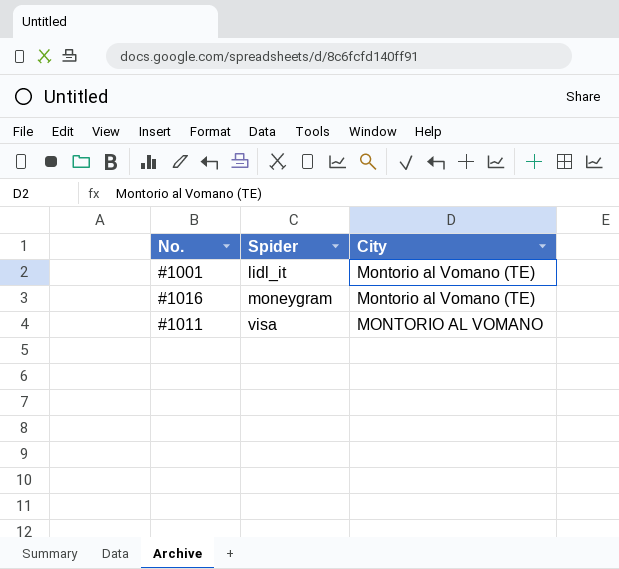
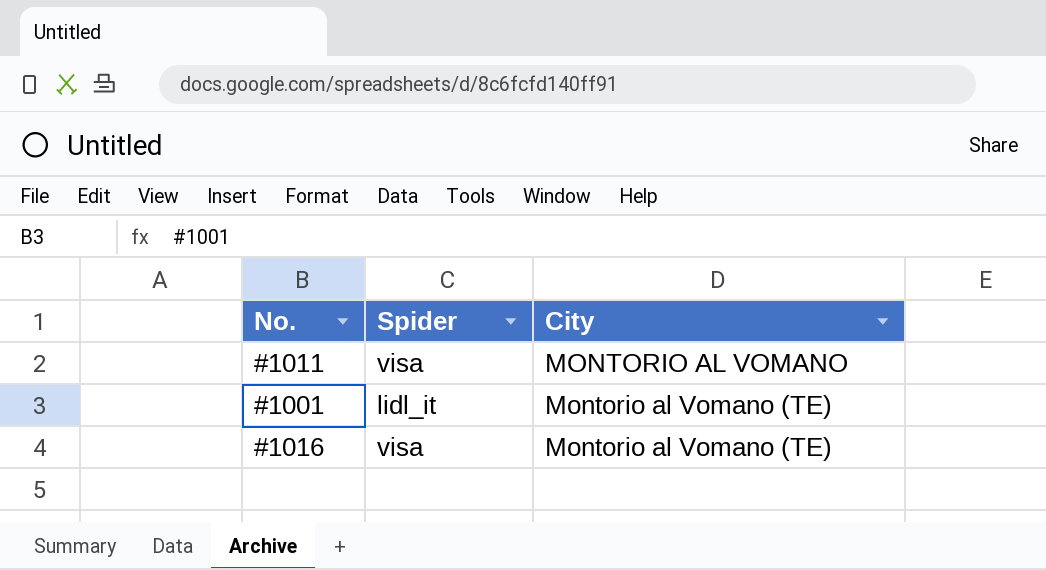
row order: Spider ascending -> City ascending
#1016 | Spider: moneygram -> visa

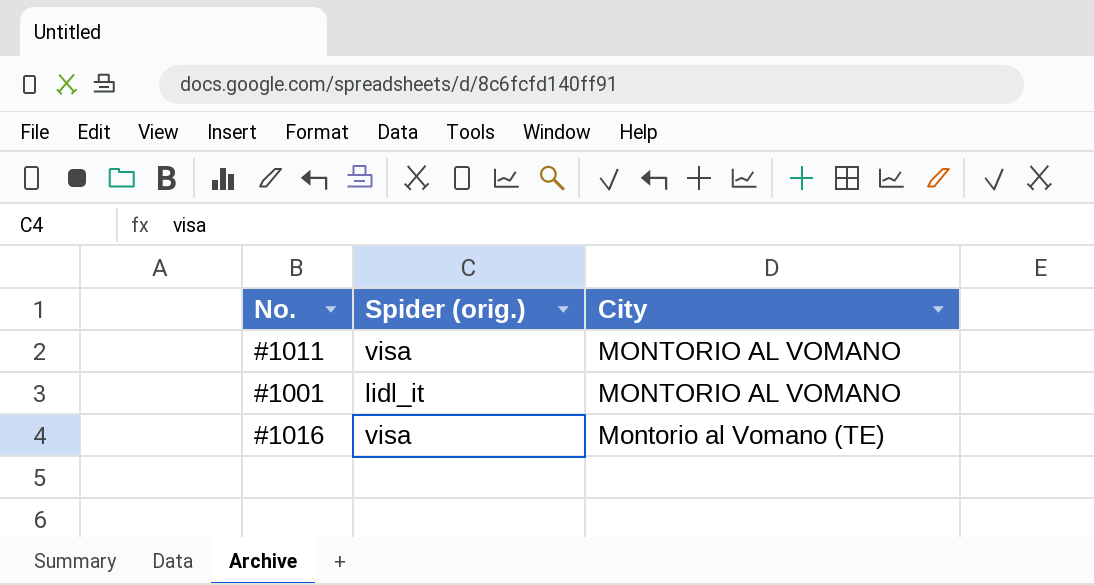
column name: Spider -> Spider (orig.)
#1001 | City: Montorio al Vomano (TE) -> MONTORIO AL VOMANO

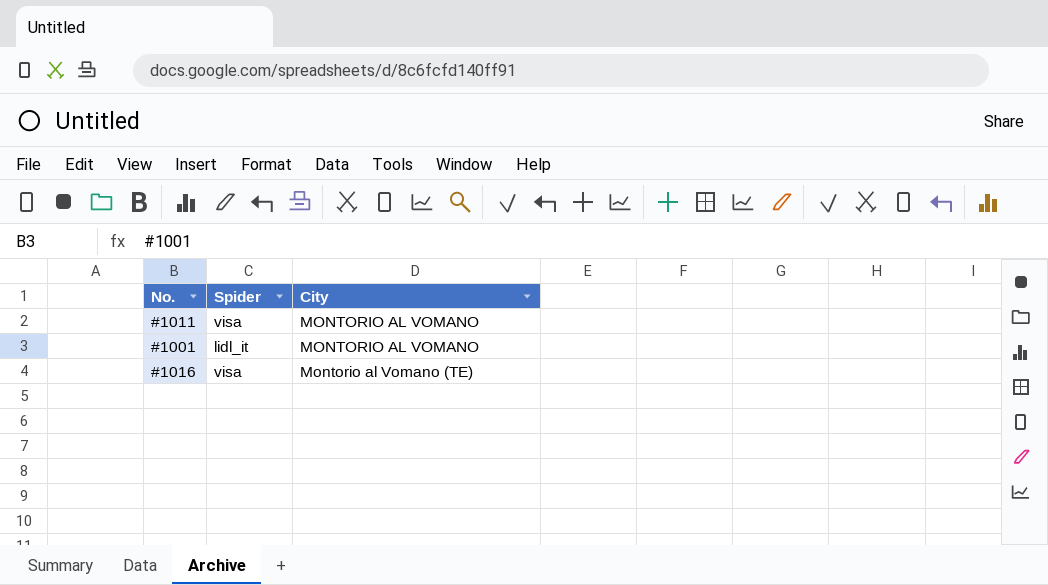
column name: Spider (orig.) -> Spider

